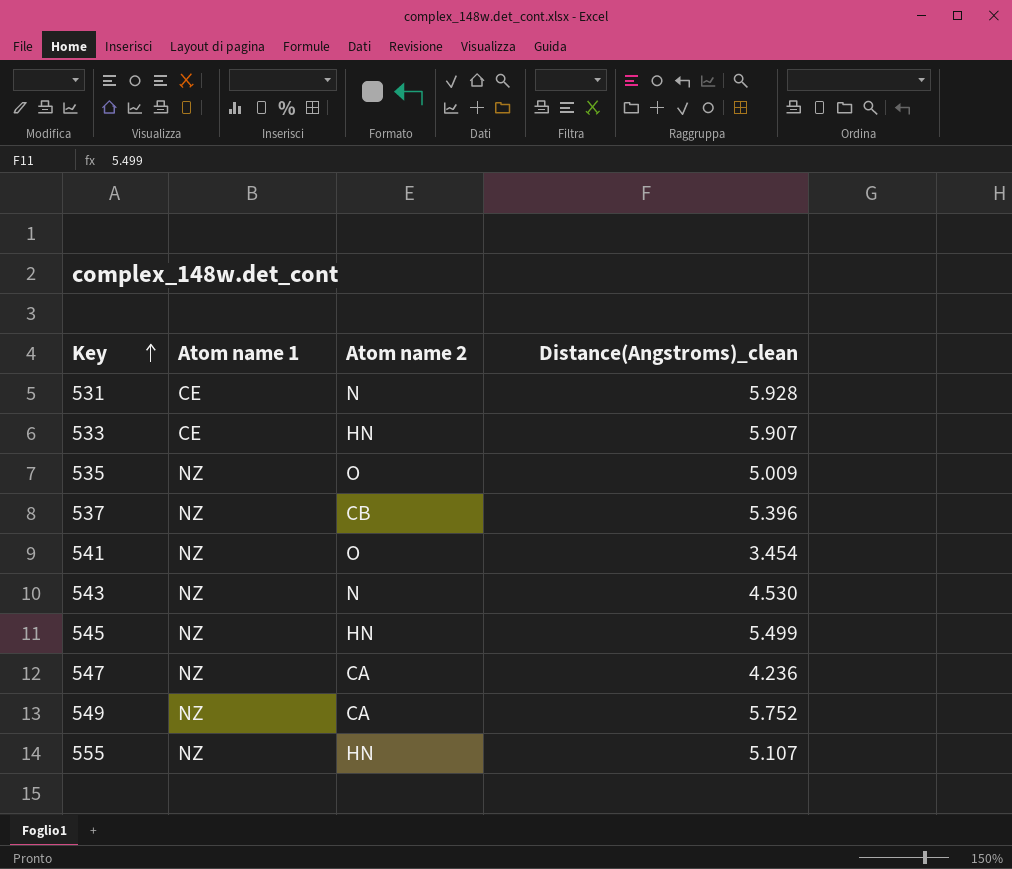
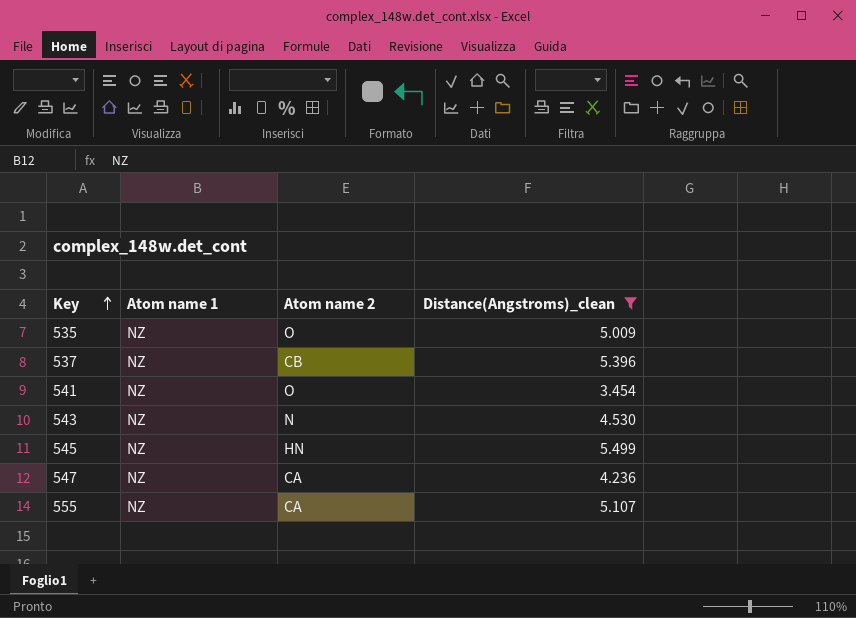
filter: none -> Distance(Angstroms)_clean <= 5.499
555 | Atom name 2: HN -> CA

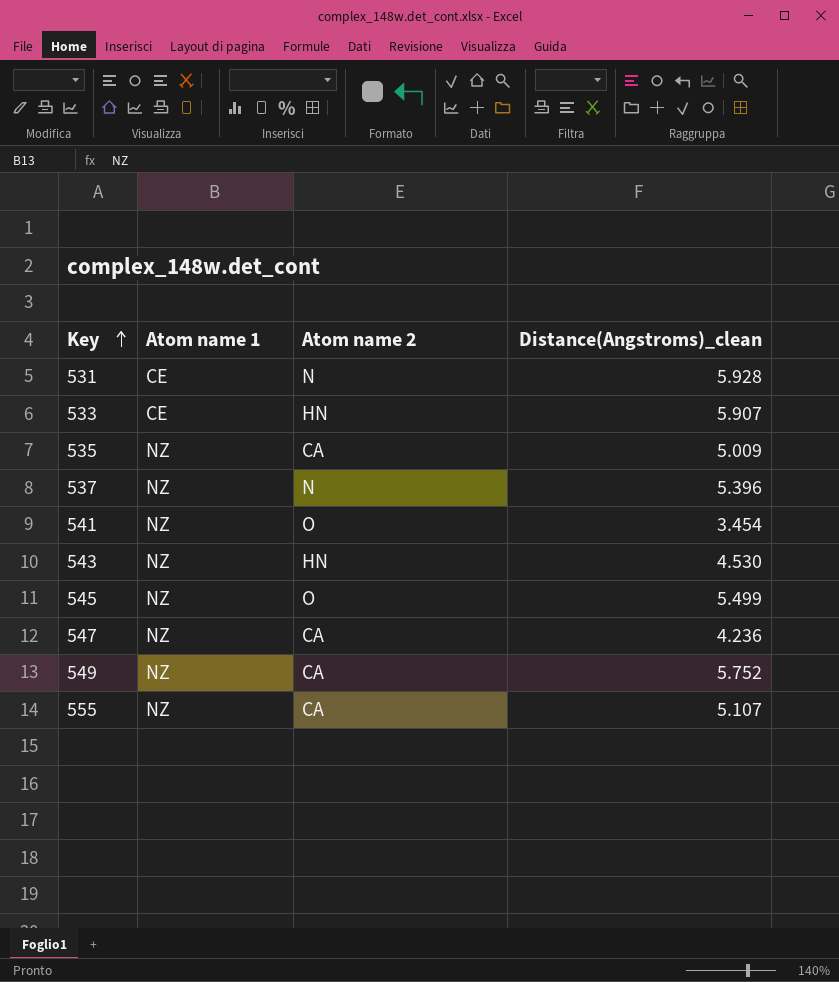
filter: Distance(Angstroms)_clean <= 5.499 -> none
535 | Atom name 2: O -> CA
537 | Atom name 2: CB -> N
543 | Atom name 2: N -> HN
545 | Atom name 2: HN -> O

